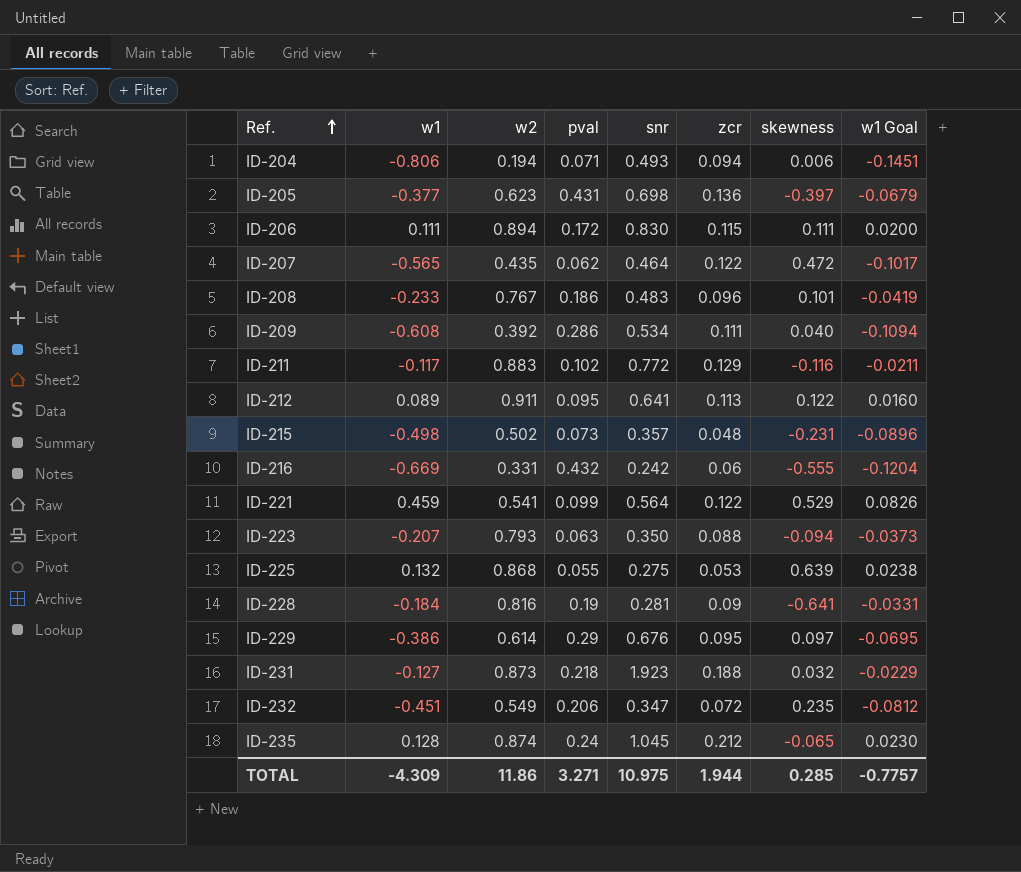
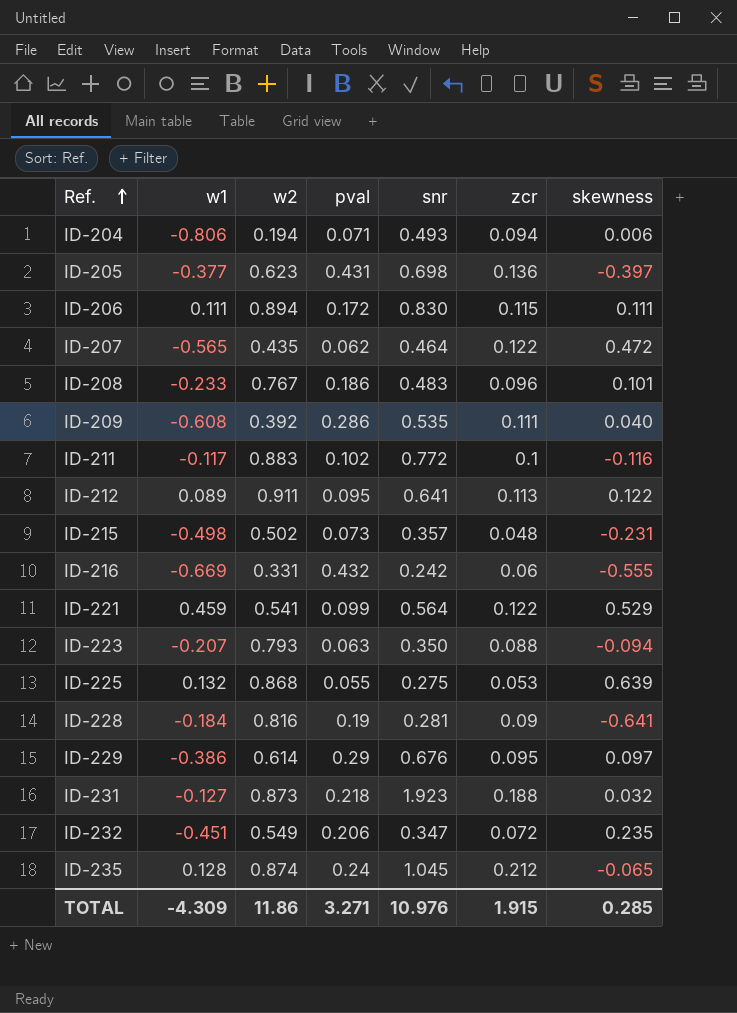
column w1 Goal | formula: [w1] * 0.18 -> none
ID-209 | snr: 0.534 -> 0.535
ID-211 | zcr: 0.129 -> 0.1
TOTAL | snr: 10.975 -> 10.976
TOTAL | zcr: 1.944 -> 1.915

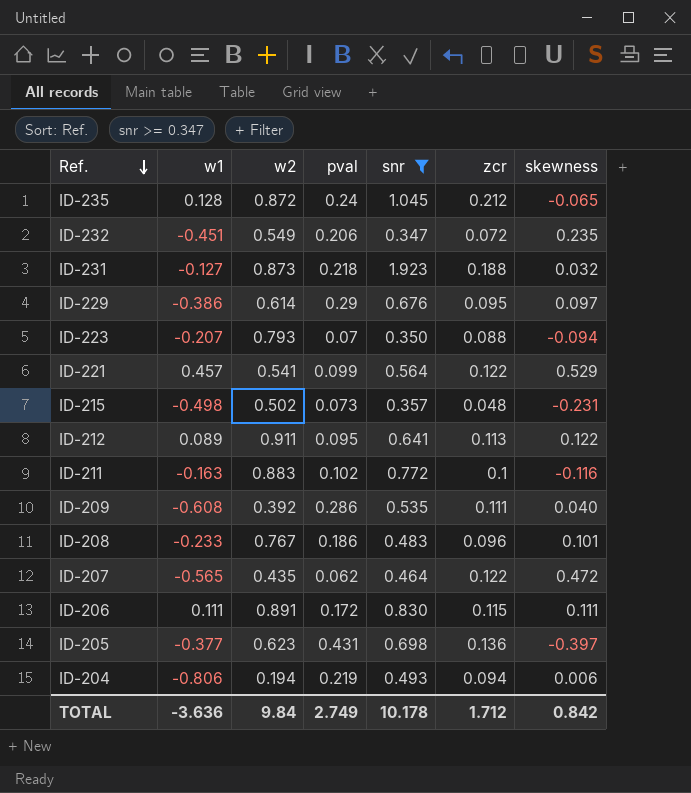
filter: none -> snr >= 0.347
row order: Ref. ascending -> Ref. descending
ID-235 | w2: 0.874 -> 0.872
ID-223 | pval: 0.063 -> 0.07
ID-221 | w1: 0.459 -> 0.457
ID-211 | w1: -0.117 -> -0.163
ID-206 | w2: 0.894 -> 0.891
ID-204 | pval: 0.071 -> 0.219
TOTAL | w1: -4.309 -> -3.636
TOTAL | w2: 11.86 -> 9.84
TOTAL | pval: 3.271 -> 2.749
TOTAL | snr: 10.976 -> 10.178
TOTAL | zcr: 1.915 -> 1.712
TOTAL | skewness: 0.285 -> 0.842

